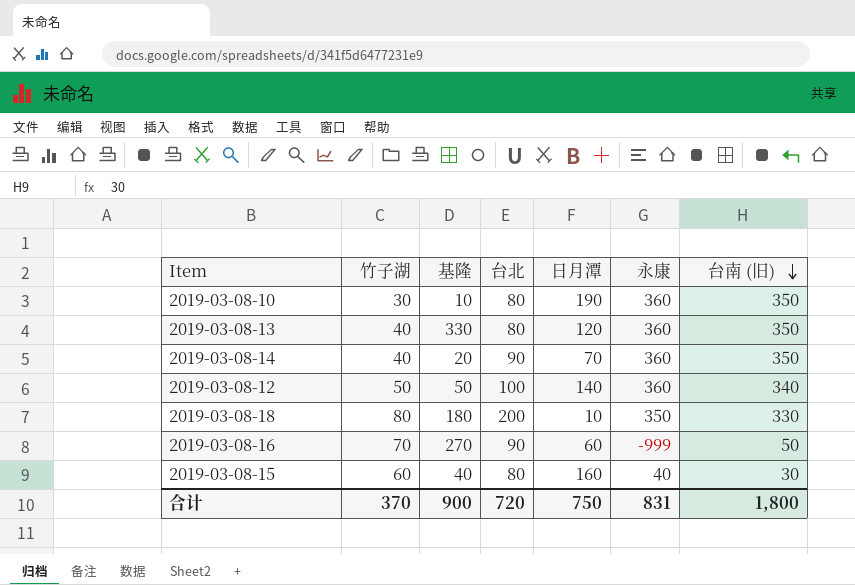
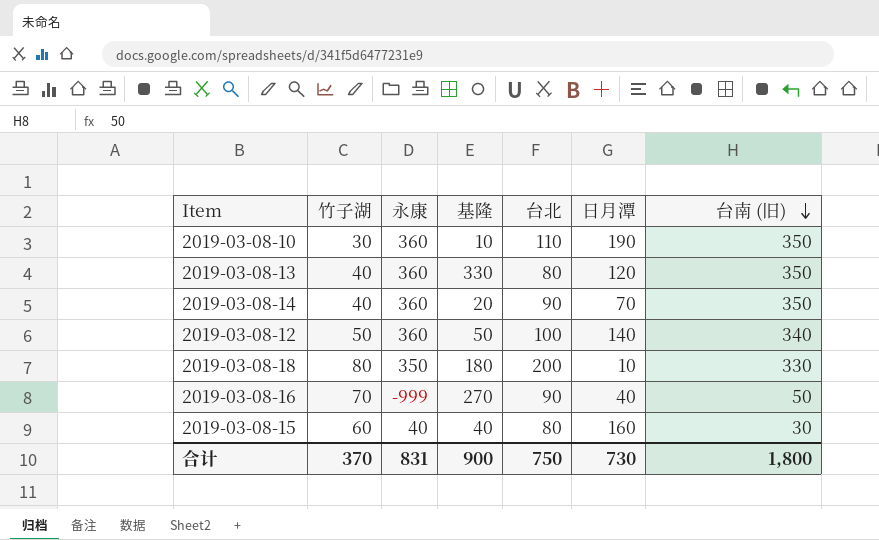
column 永康 | position: 6 -> 3
2019-03-08-10 | 台北: 80 -> 110
2019-03-08-16 | 日月潭: 60 -> 40
合计 | 台北: 720 -> 750
合计 | 日月潭: 750 -> 730

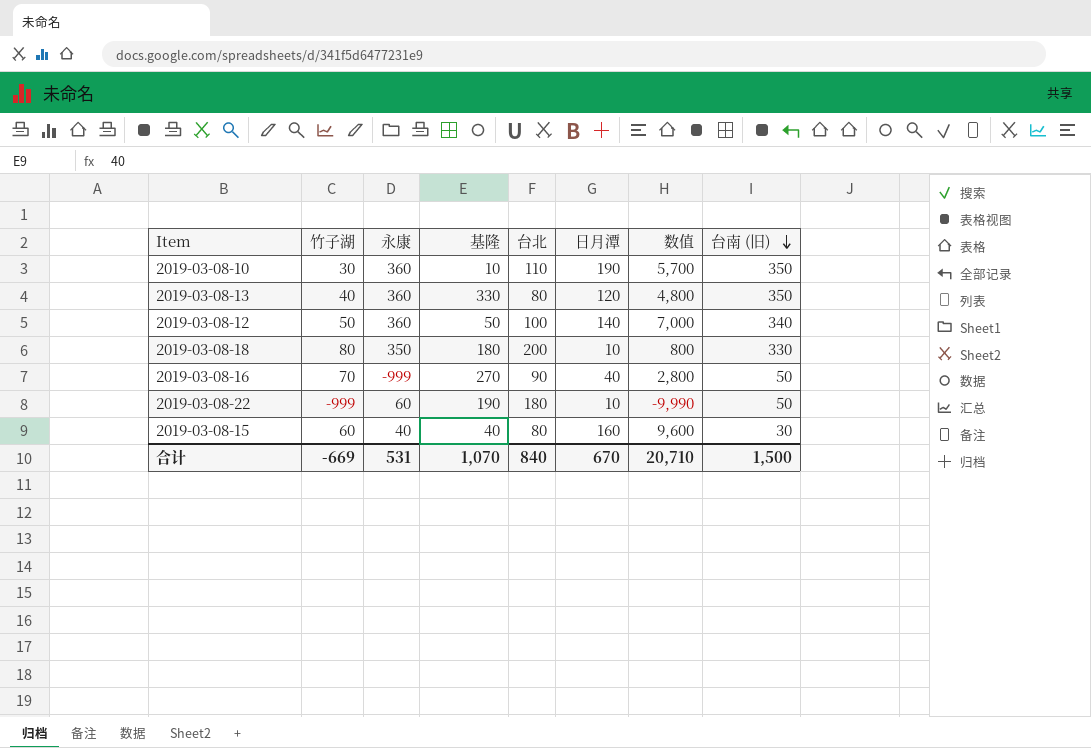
column 数值 | formula: none -> [竹子湖] * [日月潭]
row 2019-03-08-14: 40 | 360 | 20 | 90 | 70 | 350 -> none
row 2019-03-08-22: none -> -999 | 60 | 190 | 180 | 10 | -9,990 | 50
合计 | 竹子湖: 370 -> -669
合计 | 永康: 831 -> 531
合计 | 基隆: 900 -> 1,070
合计 | 台北: 750 -> 840
合计 | 日月潭: 730 -> 670
合计 | 台南 (旧): 1,800 -> 1,500

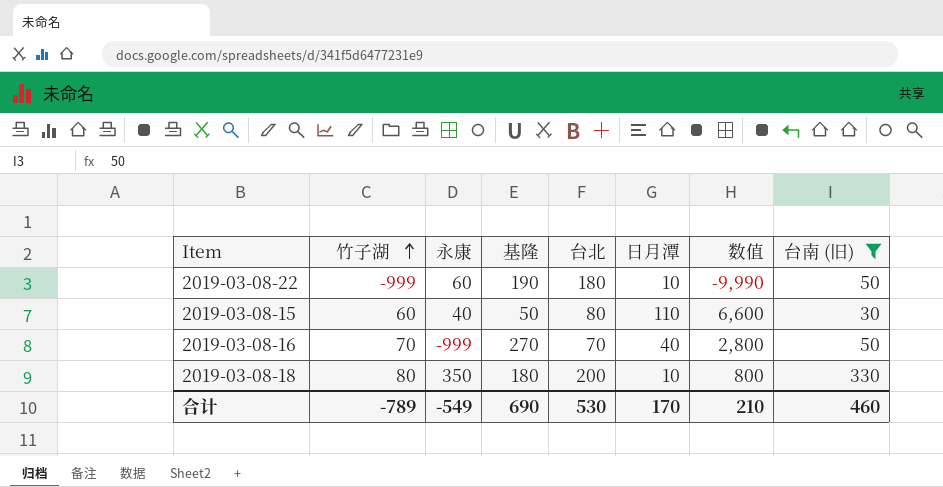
filter: none -> 台南 (旧) <= 330
row order: 台南 (旧) descending -> 竹子湖 ascending
2019-03-08-15 | 基隆: 40 -> 50
2019-03-08-15 | 日月潭: 160 -> 110
2019-03-08-15 | 数值: 9,600 -> 6,600
2019-03-08-16 | 台北: 90 -> 70
合计 | 竹子湖: -669 -> -789
合计 | 永康: 531 -> -549
合计 | 基隆: 1,070 -> 690
合计 | 台北: 840 -> 530
合计 | 日月潭: 670 -> 170
合计 | 数值: 20,710 -> 210
合计 | 台南 (旧): 1,500 -> 460

